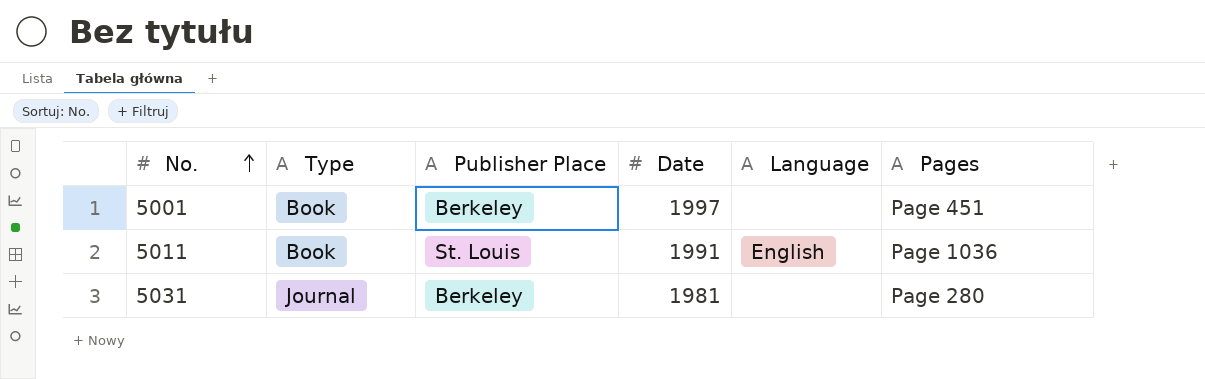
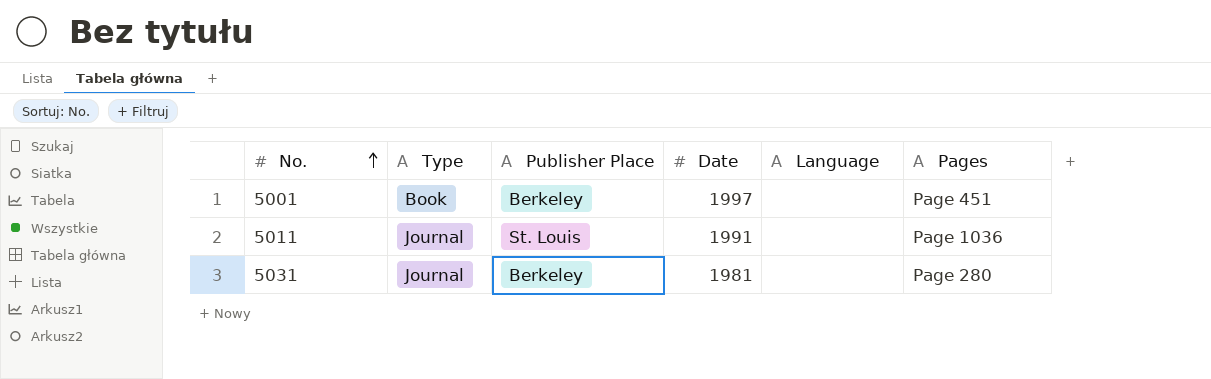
5011 | Type: Book -> Journal
5011 | Language: English -> none

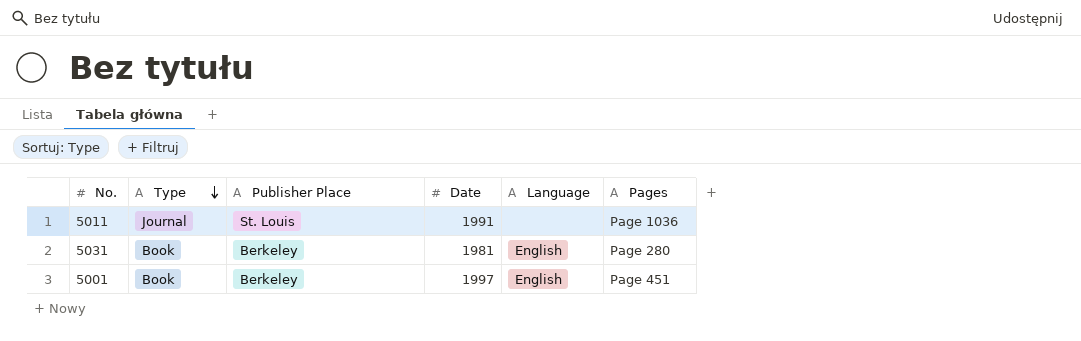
row order: No. ascending -> Type descending
5031 | Type: Journal -> Book
5031 | Language: none -> English
5001 | Language: none -> English

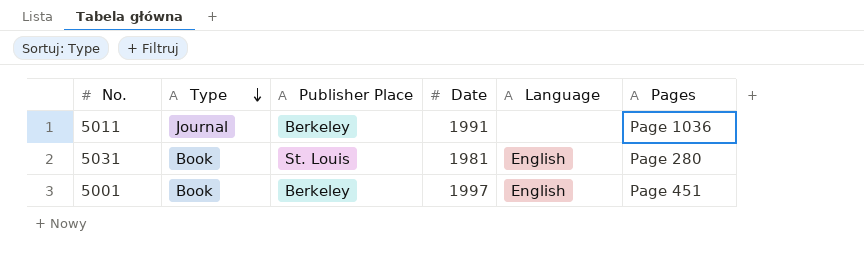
5011 | Publisher Place: St. Louis -> Berkeley
5031 | Publisher Place: Berkeley -> St. Louis

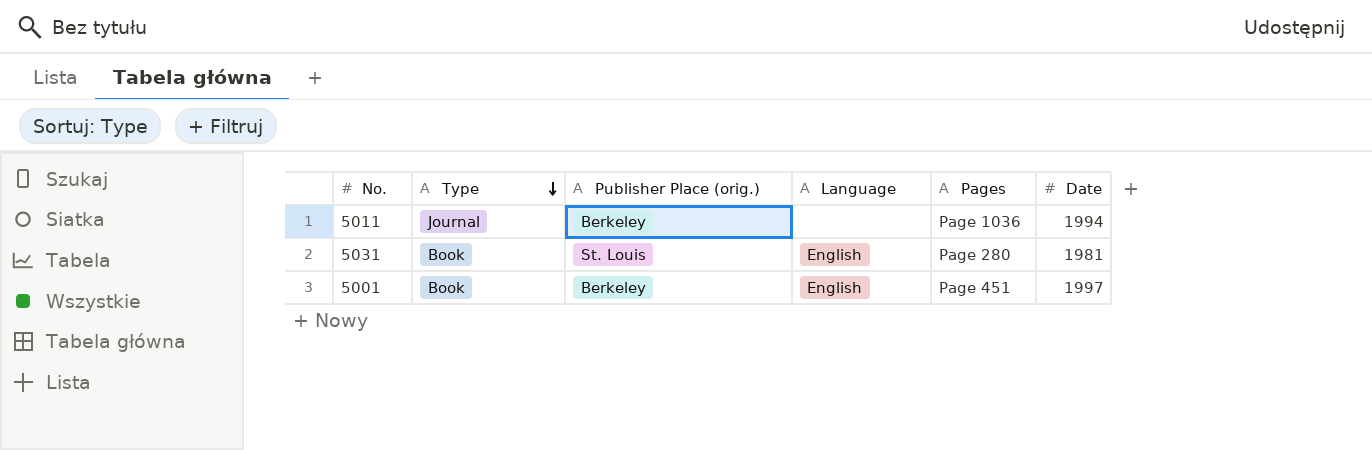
column name: Publisher Place -> Publisher Place (orig.)
column Date | position: 4 -> 6
5011 | Date: 1991 -> 1994

